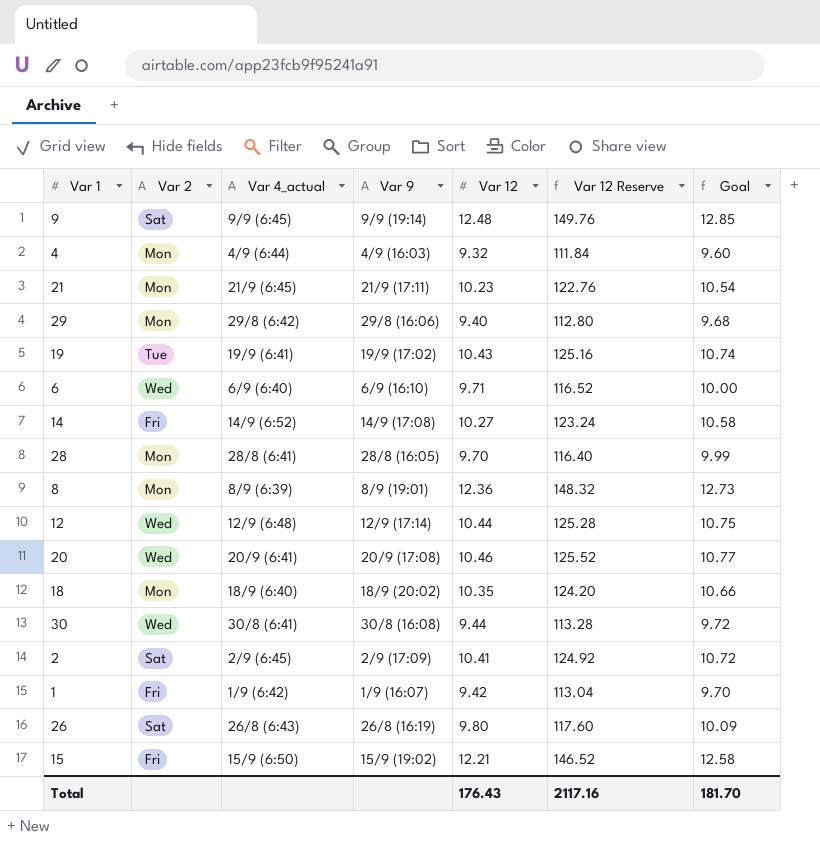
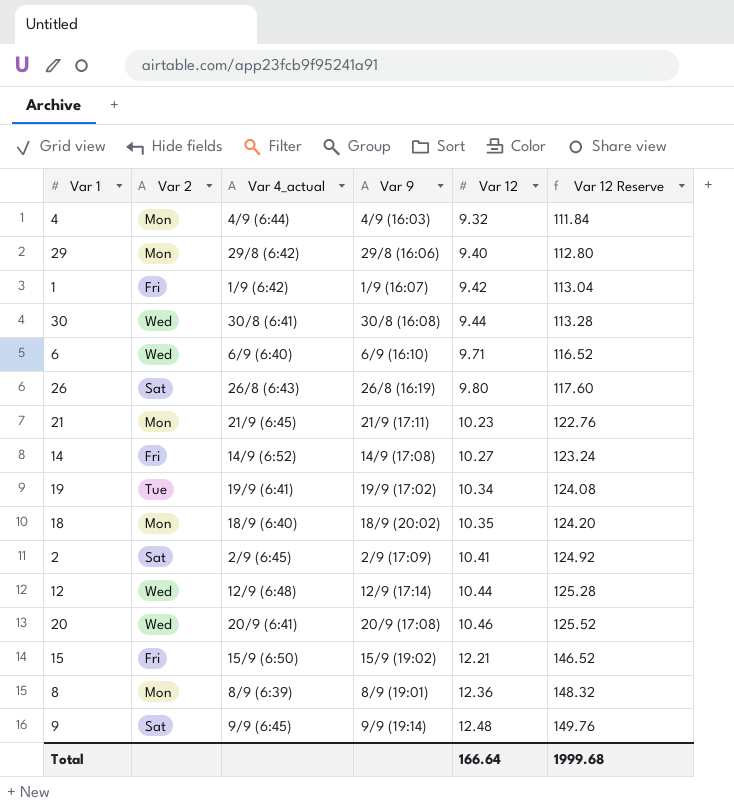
row order: none -> Var 12 ascending
column Goal | formula: [Var 12] * 1.03 -> none
row 28: Mon | 28/8 (6:41) | 28/8 (16:05) | 9.70 | 116.40 | 9.99 -> none
19 | Var 12: 10.43 -> 10.34
19 | Var 12 Reserve: 125.16 -> 124.08
Total | Var 12: 176.43 -> 166.64
Total | Var 12 Reserve: 2117.16 -> 1999.68

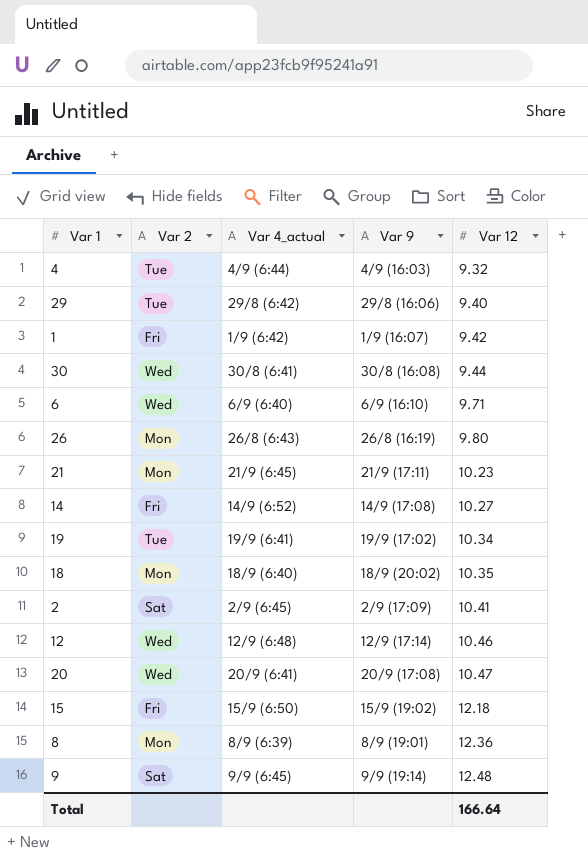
column Var 12 Reserve | formula: [Var 12] * 12 -> none
4 | Var 2: Mon -> Tue
29 | Var 2: Mon -> Tue
26 | Var 2: Sat -> Mon
12 | Var 12: 10.44 -> 10.46
20 | Var 12: 10.46 -> 10.47
15 | Var 12: 12.21 -> 12.18

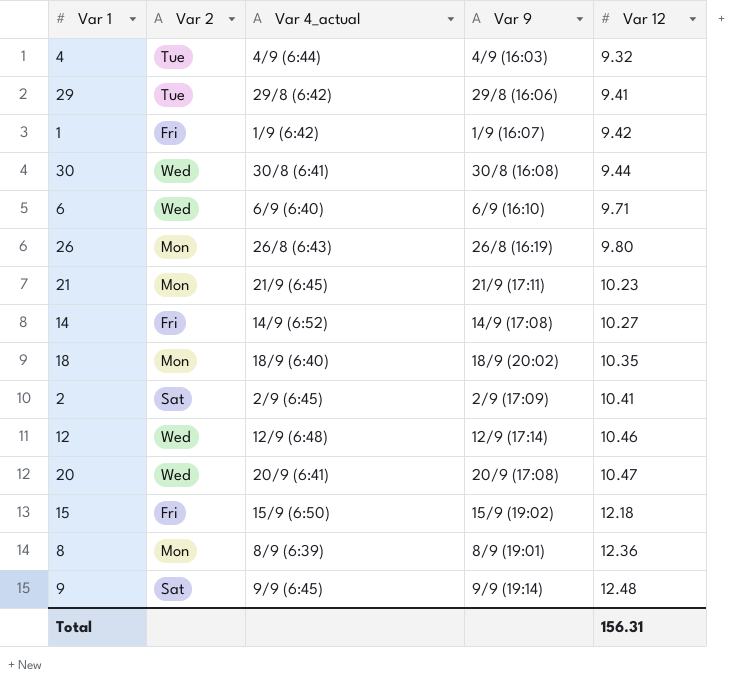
row 19: Tue | 19/9 (6:41) | 19/9 (17:02) | 10.34 -> none
29 | Var 12: 9.40 -> 9.41
Total | Var 12: 166.64 -> 156.31

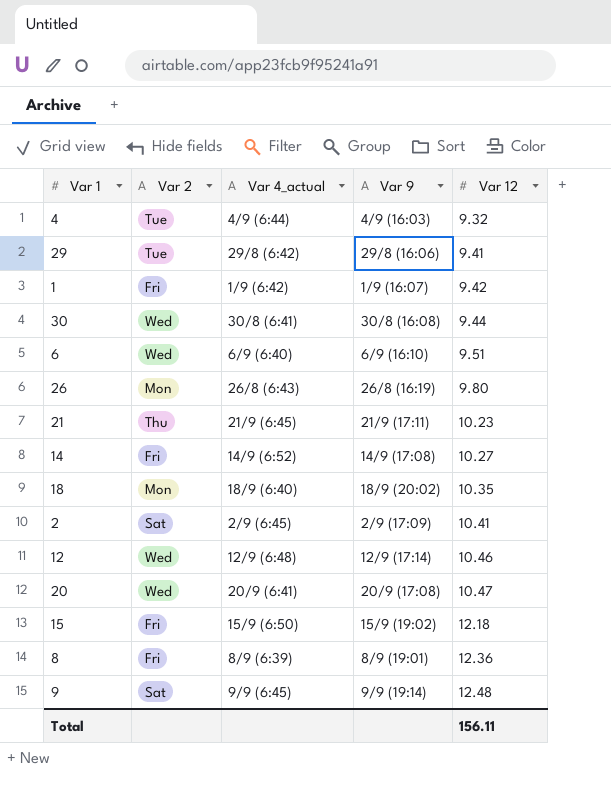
6 | Var 12: 9.71 -> 9.51
21 | Var 2: Mon -> Thu
8 | Var 2: Mon -> Fri
Total | Var 12: 156.31 -> 156.11

